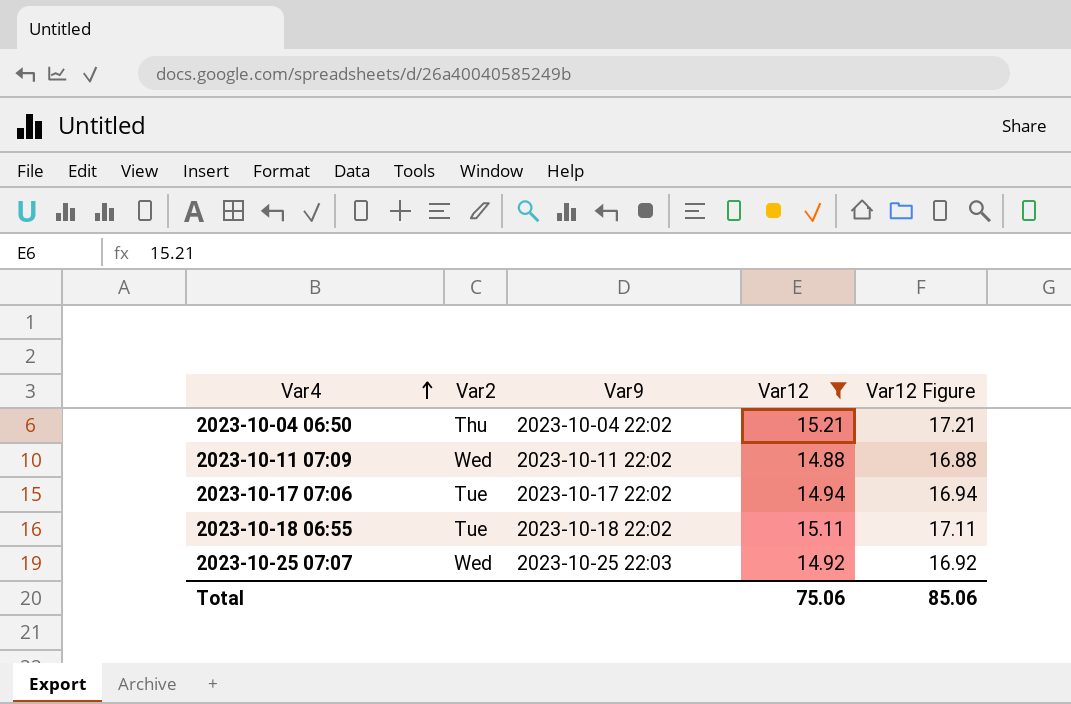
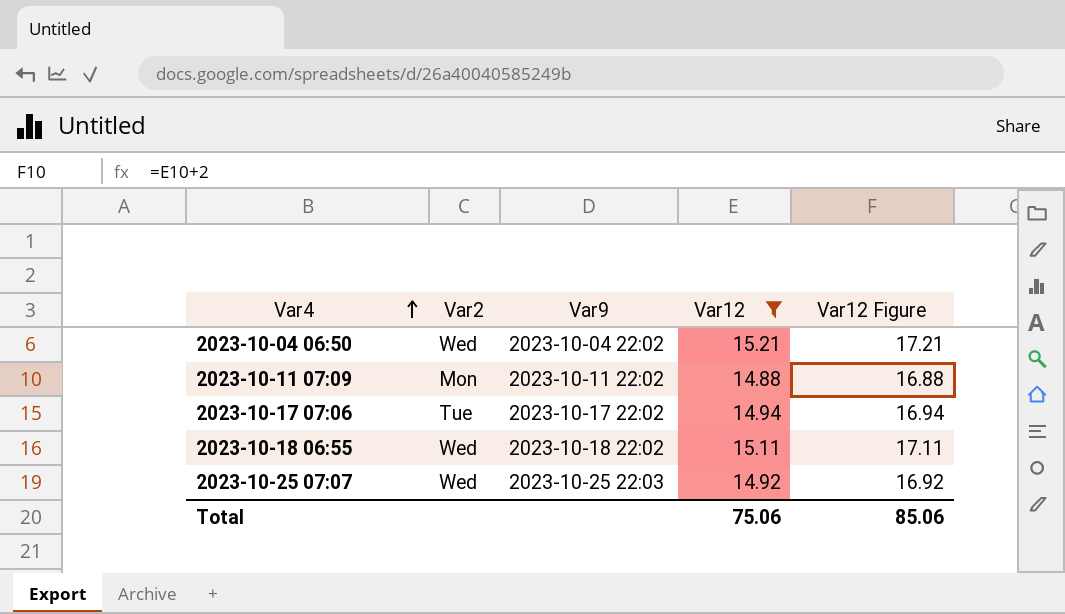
2023-10-04 06:50 | Var2: Thu -> Wed
2023-10-11 07:09 | Var2: Wed -> Mon
2023-10-18 06:55 | Var2: Tue -> Wed

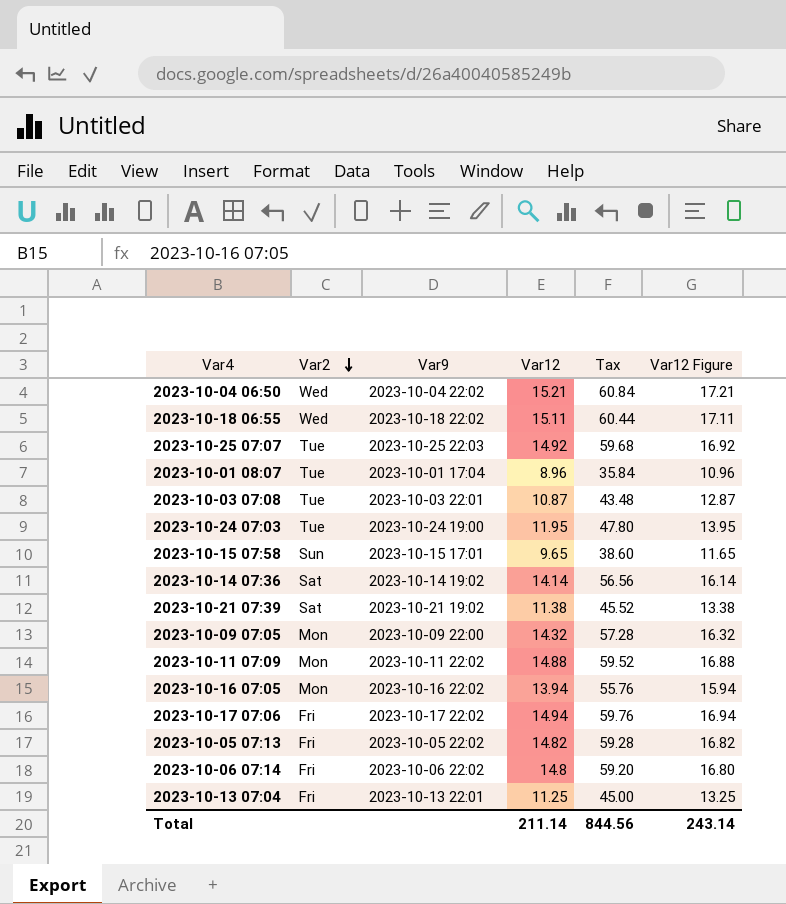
filter: Var12 >= 14.88 -> none
row order: Var4 ascending -> Var2 descending
column Tax | formula: none -> [Var12] * 4
2023-10-25 07:07 | Var2: Wed -> Tue
2023-10-17 07:06 | Var2: Tue -> Fri
Total | Var12: 75.06 -> 211.14
Total | Var12 Figure: 85.06 -> 243.14

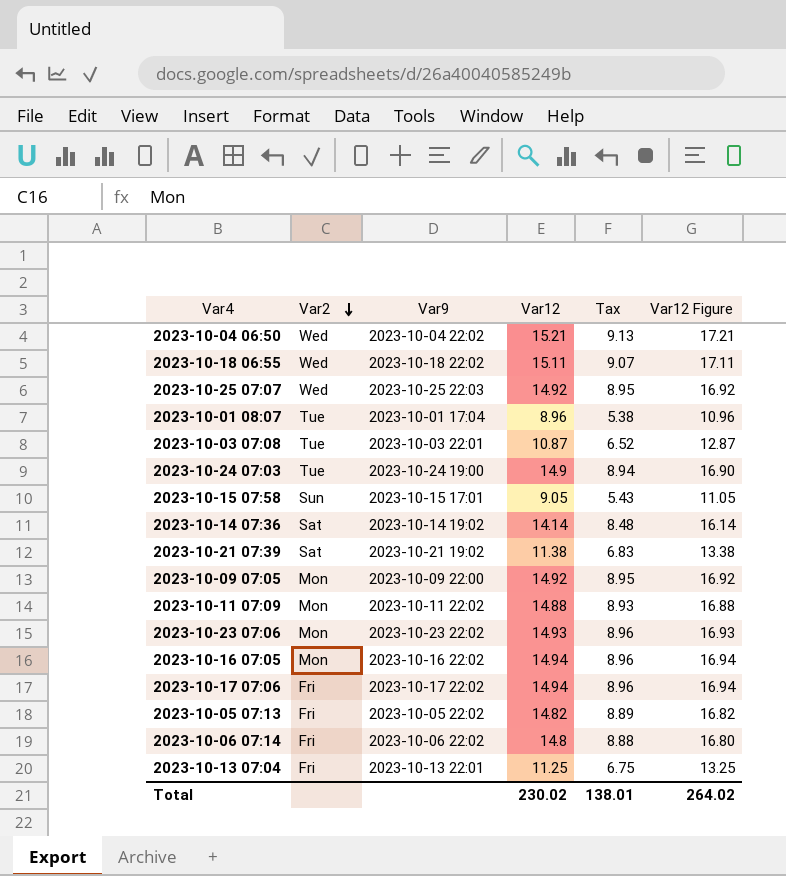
column Tax | formula: [Var12] * 4 -> [Var12] * 0.6
2023-10-25 07:07 | Var2: Tue -> Wed
2023-10-24 07:03 | Var12: 11.95 -> 14.9
2023-10-24 07:03 | Var12 Figure: 13.95 -> 16.90
2023-10-15 07:58 | Var12: 9.65 -> 9.05
2023-10-15 07:58 | Var12 Figure: 11.65 -> 11.05
2023-10-09 07:05 | Var12: 14.32 -> 14.92
2023-10-09 07:05 | Var12 Figure: 16.32 -> 16.92
row 2023-10-23 07:06: none -> Mon | 2023-10-23 22:02 | 14.93 | 8.96 | 16.93
2023-10-16 07:05 | Var12: 13.94 -> 14.94
2023-10-16 07:05 | Var12 Figure: 15.94 -> 16.94
Total | Var12: 211.14 -> 230.02
Total | Tax: 844.56 -> 138.01
Total | Var12 Figure: 243.14 -> 264.02

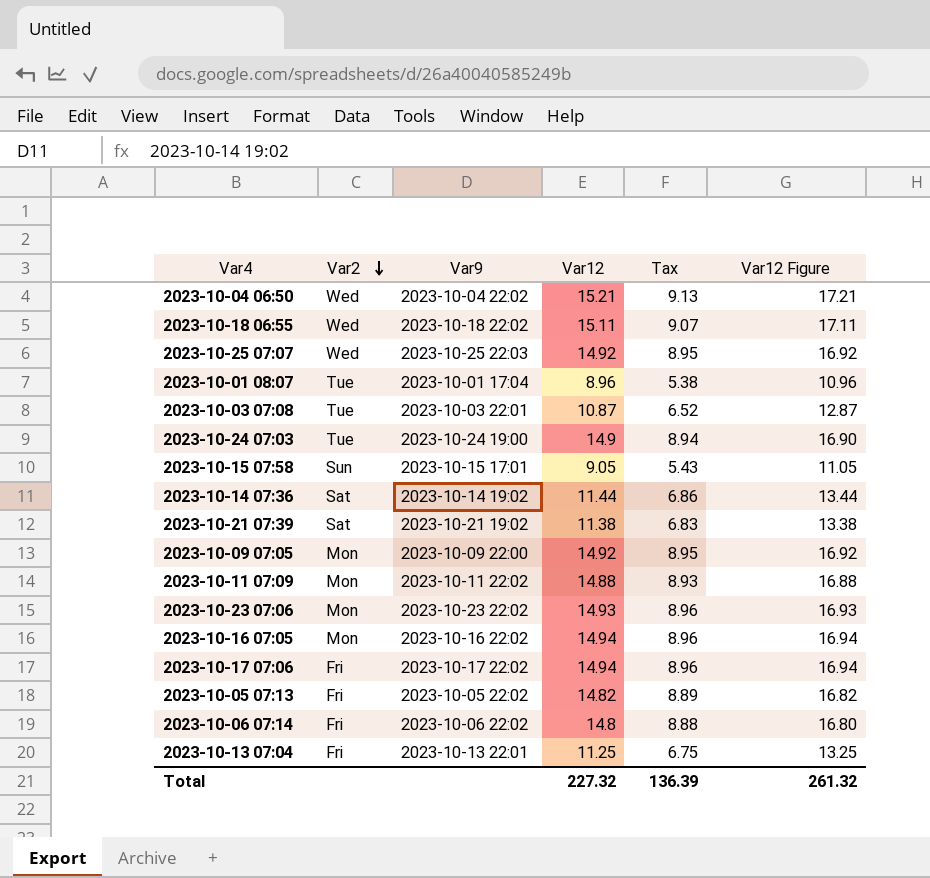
2023-10-14 07:36 | Var12: 14.14 -> 11.44
2023-10-14 07:36 | Tax: 8.48 -> 6.86
2023-10-14 07:36 | Var12 Figure: 16.14 -> 13.44
Total | Var12: 230.02 -> 227.32
Total | Tax: 138.01 -> 136.39
Total | Var12 Figure: 264.02 -> 261.32

